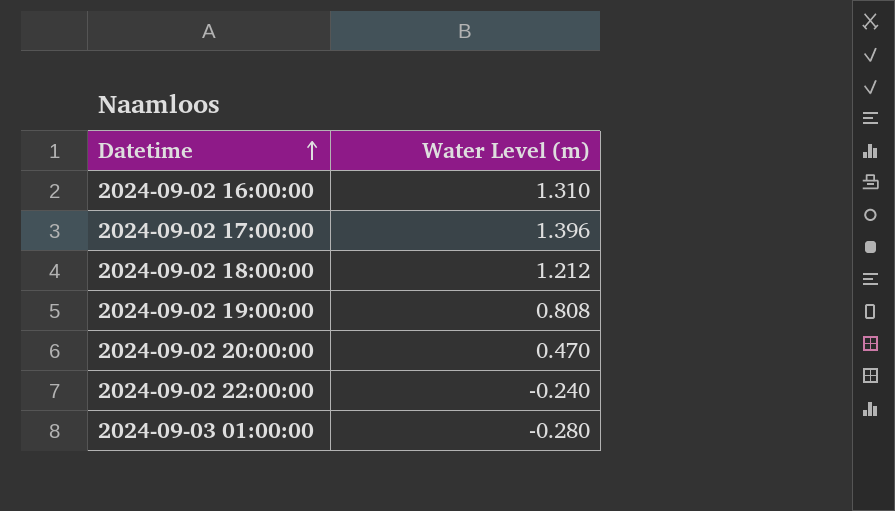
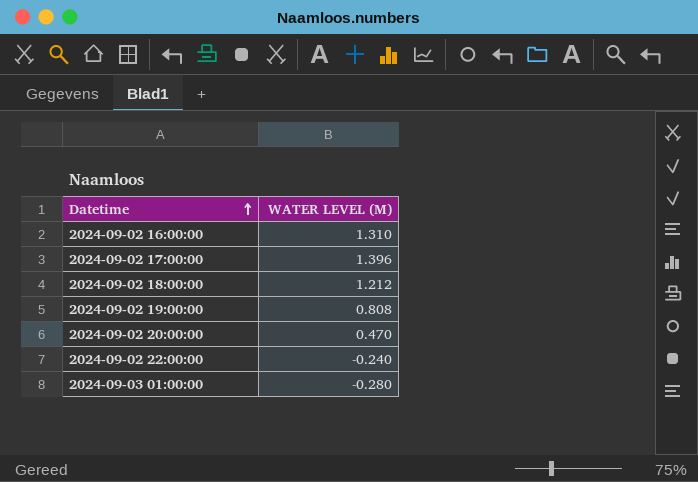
column name: Water Level (m) -> WATER LEVEL (M)

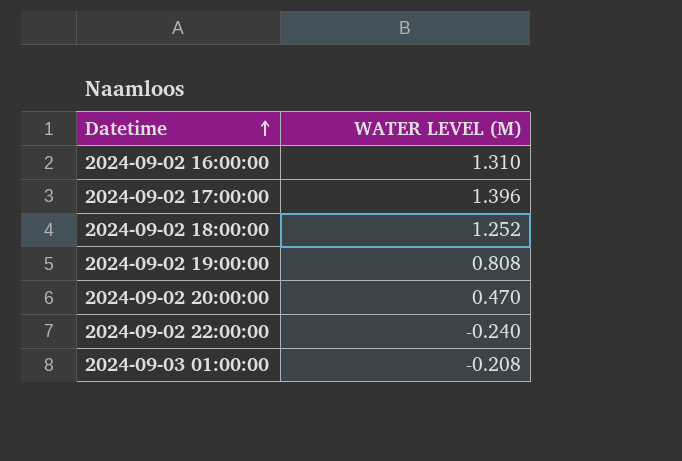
2024-09-02 18:00:00 | WATER LEVEL (M): 1.212 -> 1.252
2024-09-03 01:00:00 | WATER LEVEL (M): -0.280 -> -0.208

